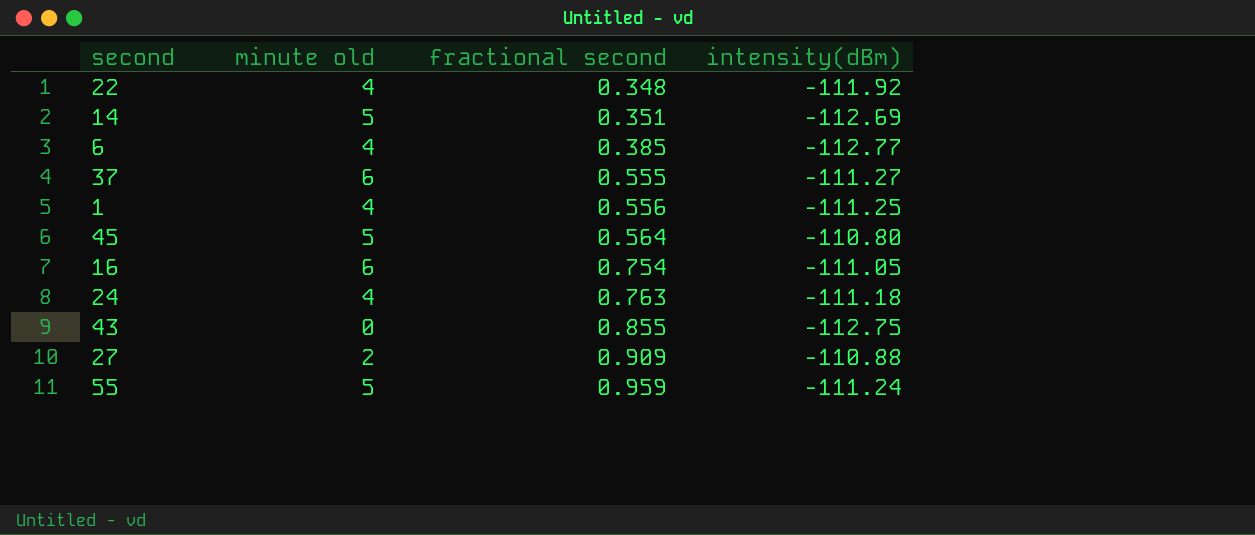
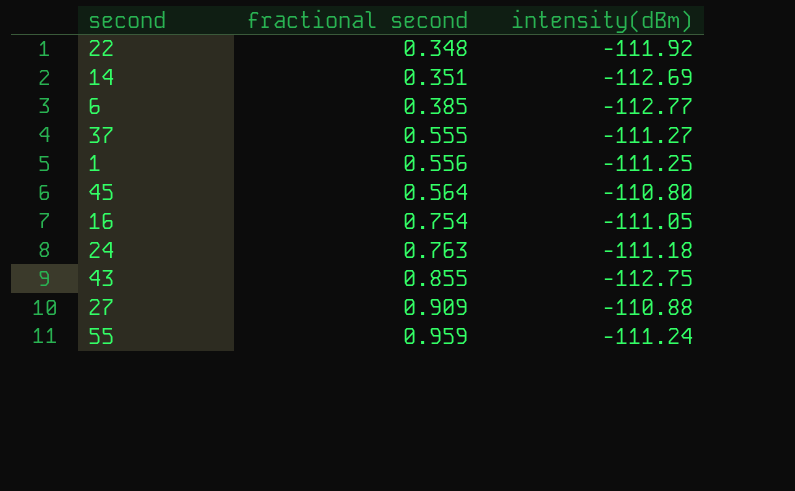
column minute old | position: 2 -> none

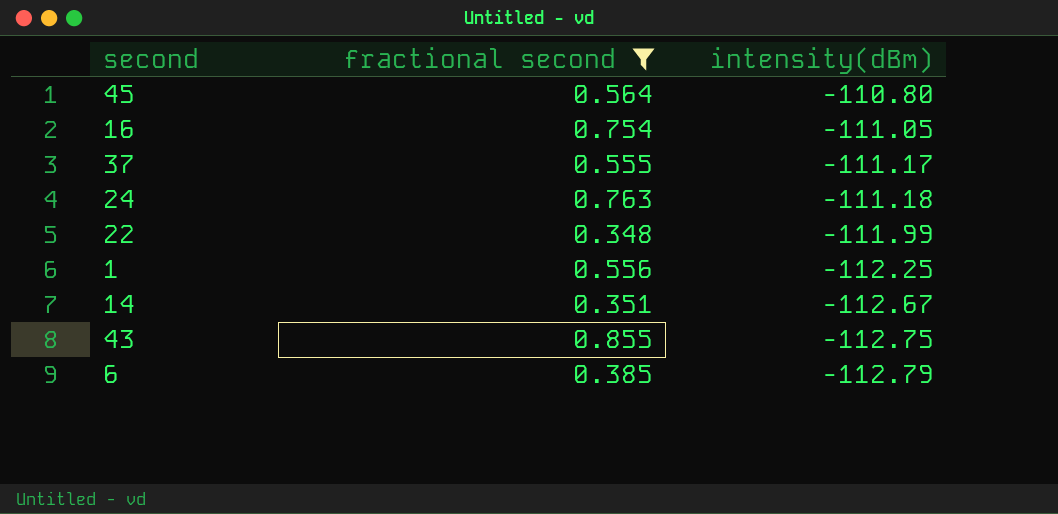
filter: none -> fractional second <= 0.855
row order: fractional second ascending -> intensity(dBm) descending
37 | intensity(dBm): -111.27 -> -111.17
22 | intensity(dBm): -111.92 -> -111.99
1 | intensity(dBm): -111.25 -> -112.25
14 | intensity(dBm): -112.69 -> -112.67
6 | intensity(dBm): -112.77 -> -112.79

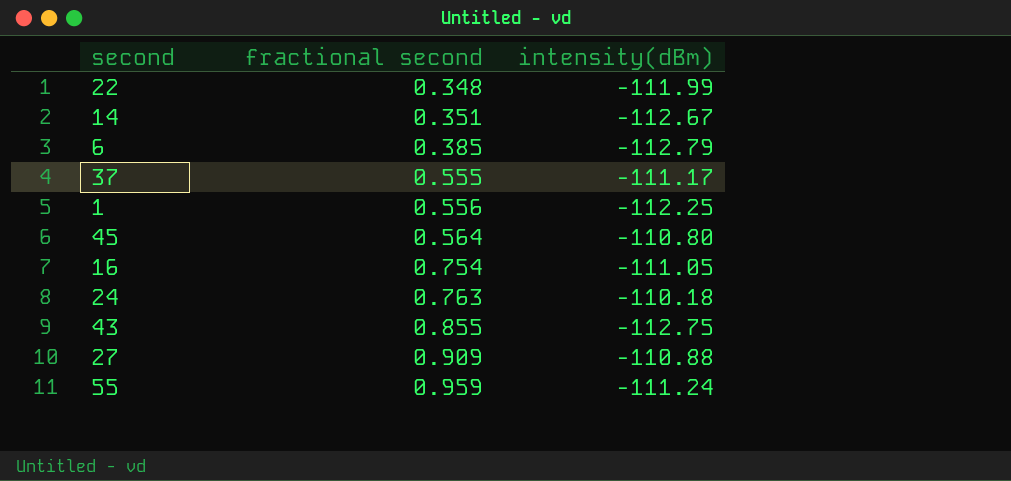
filter: fractional second <= 0.855 -> none
row order: intensity(dBm) descending -> fractional second ascending
24 | intensity(dBm): -111.18 -> -110.18

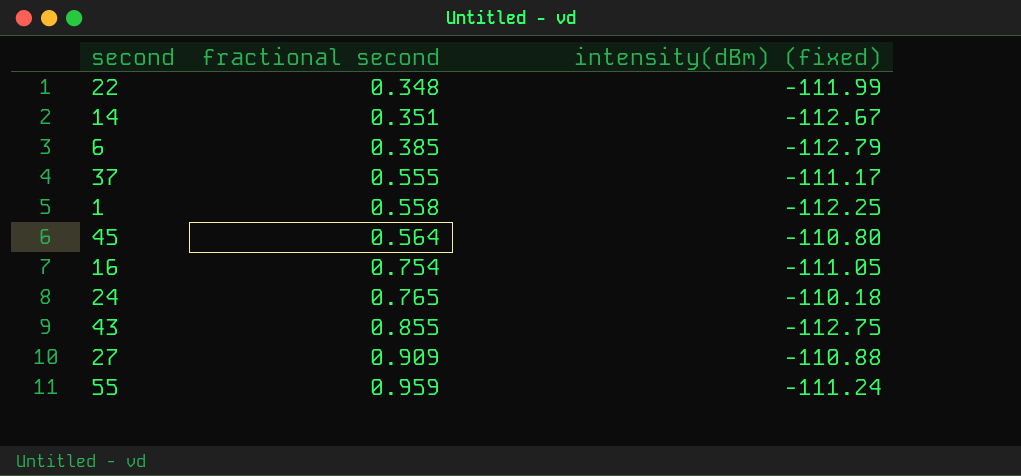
column name: intensity(dBm) -> intensity(dBm) (fixed)
1 | fractional second: 0.556 -> 0.558
24 | fractional second: 0.763 -> 0.765

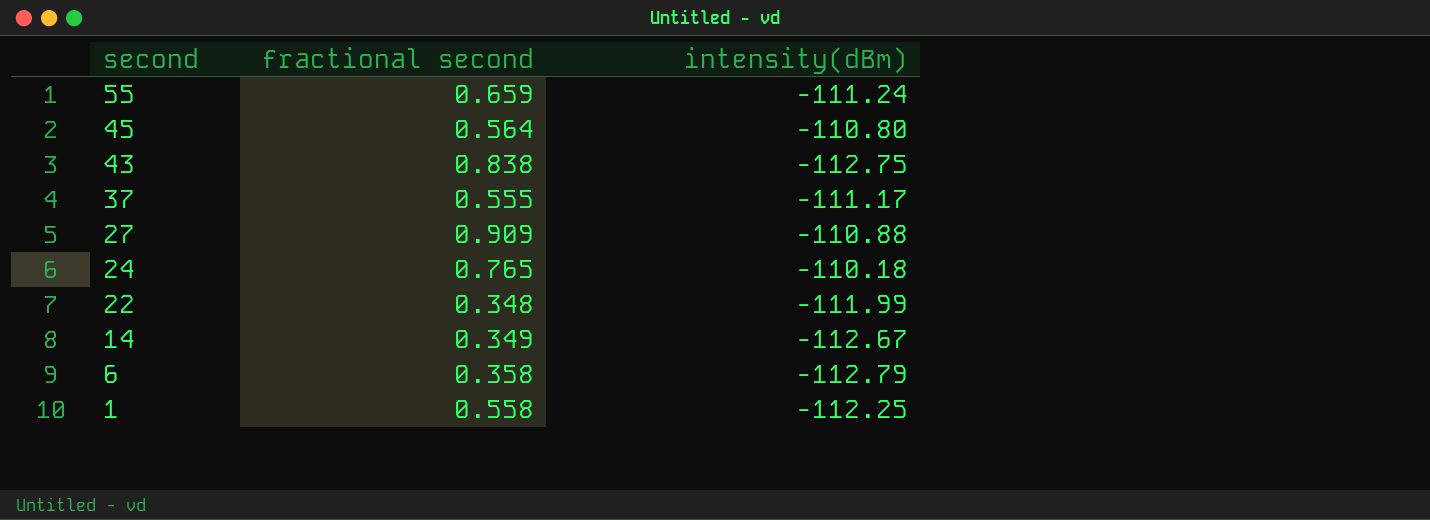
row order: fractional second ascending -> second descending
column name: intensity(dBm) (fixed) -> intensity(dBm)
row 16: 0.754 | -111.05 -> none
55 | fractional second: 0.959 -> 0.659
43 | fractional second: 0.855 -> 0.838
14 | fractional second: 0.351 -> 0.349
6 | fractional second: 0.385 -> 0.358

